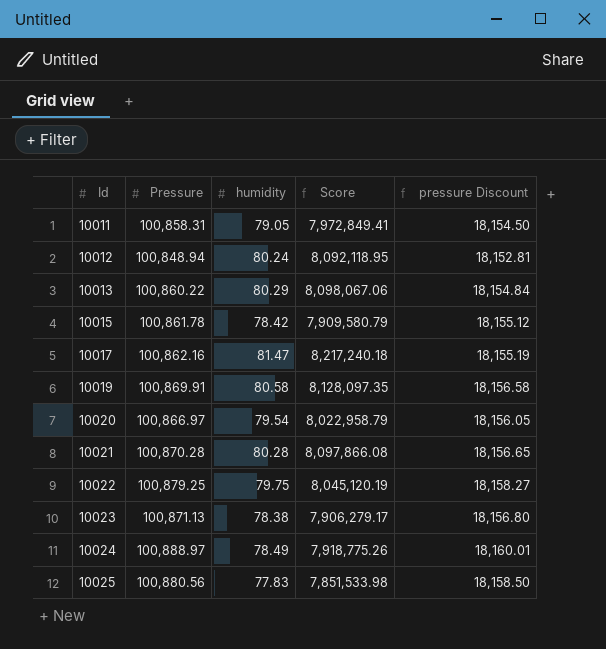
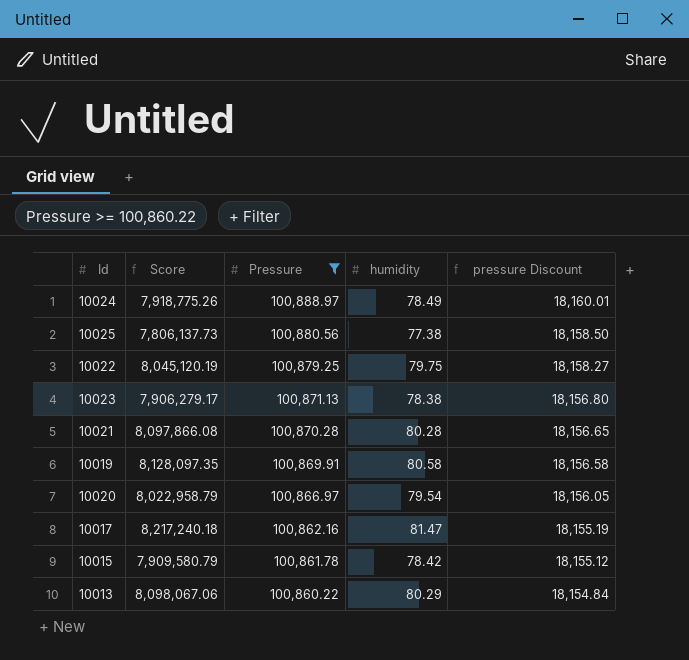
filter: none -> Pressure >= 100,860.22
row order: Id ascending -> Pressure descending
column Score | position: 4 -> 2
10025 | Score: 7,851,533.98 -> 7,806,137.73
10025 | humidity: 77.83 -> 77.38

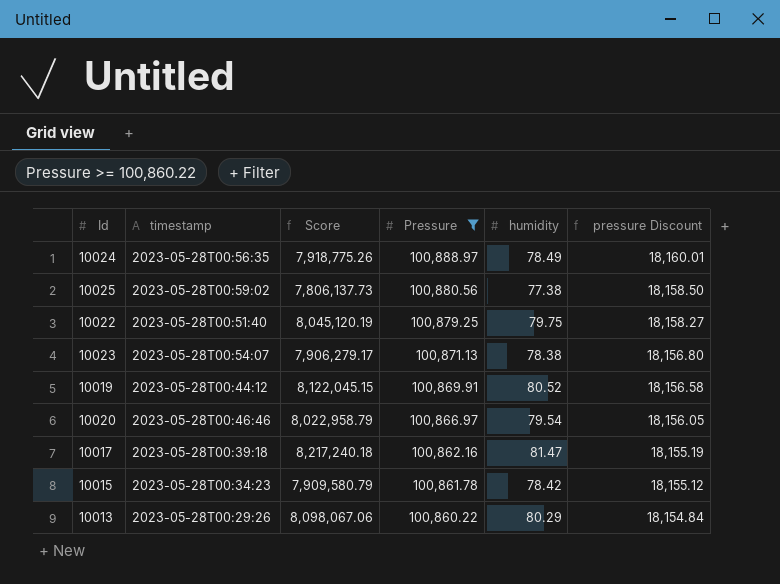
column timestamp | position: none -> 2
row 10021: 8,097,866.08 | 100,870.28 | 80.28 | 18,156.65 -> none
10019 | Score: 8,128,097.35 -> 8,122,045.15
10019 | humidity: 80.58 -> 80.52

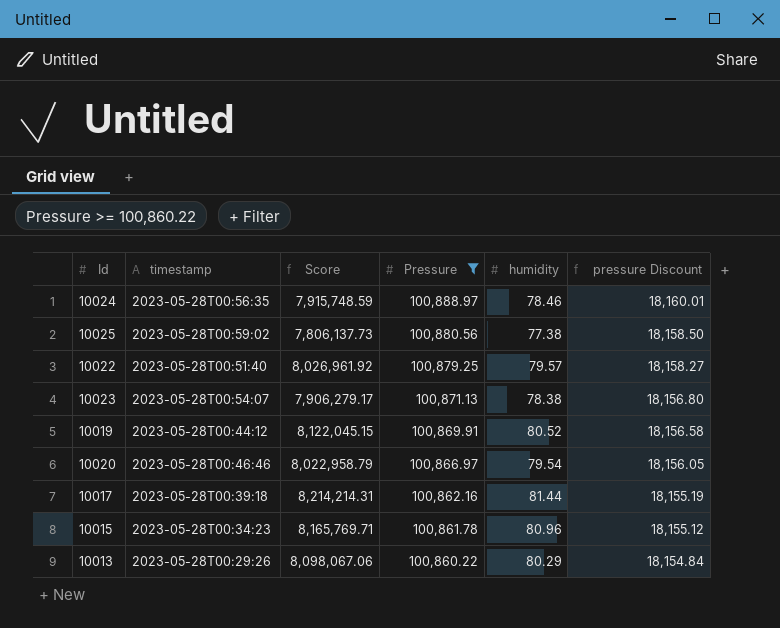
10024 | Score: 7,918,775.26 -> 7,915,748.59
10024 | humidity: 78.49 -> 78.46
10022 | Score: 8,045,120.19 -> 8,026,961.92
10022 | humidity: 79.75 -> 79.57
10017 | Score: 8,217,240.18 -> 8,214,214.31
10017 | humidity: 81.47 -> 81.44
10015 | Score: 7,909,580.79 -> 8,165,769.71
10015 | humidity: 78.42 -> 80.96

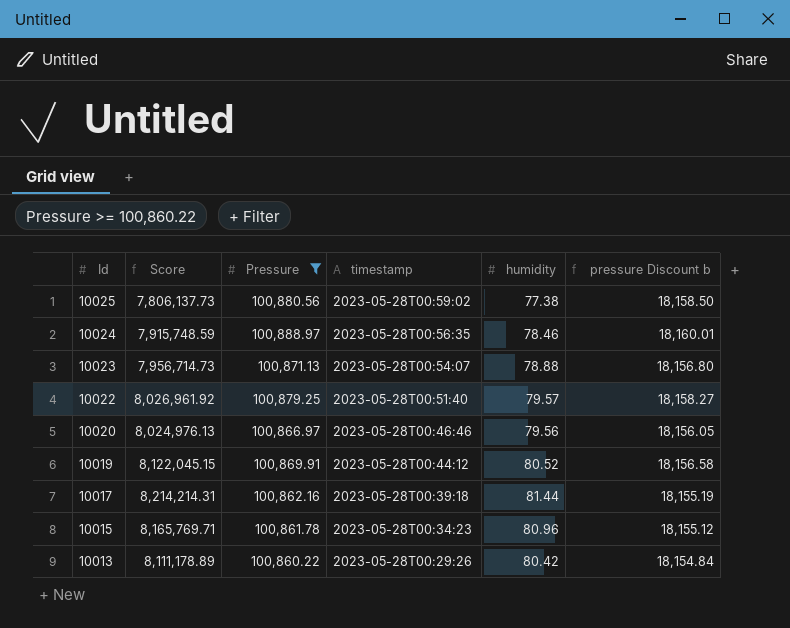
row order: Pressure descending -> Id descending
column timestamp | position: 2 -> 4
column name: pressure Discount -> pressure Discount b
10023 | Score: 7,906,279.17 -> 7,956,714.73
10023 | humidity: 78.38 -> 78.88
10020 | Score: 8,022,958.79 -> 8,024,976.13
10020 | humidity: 79.54 -> 79.56
10013 | Score: 8,098,067.06 -> 8,111,178.89
10013 | humidity: 80.29 -> 80.42

